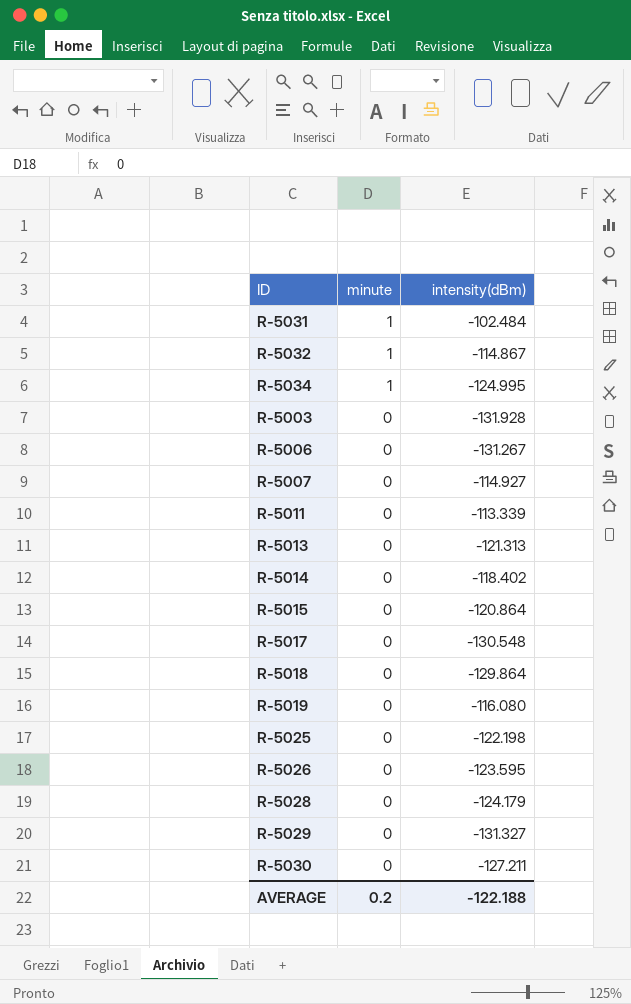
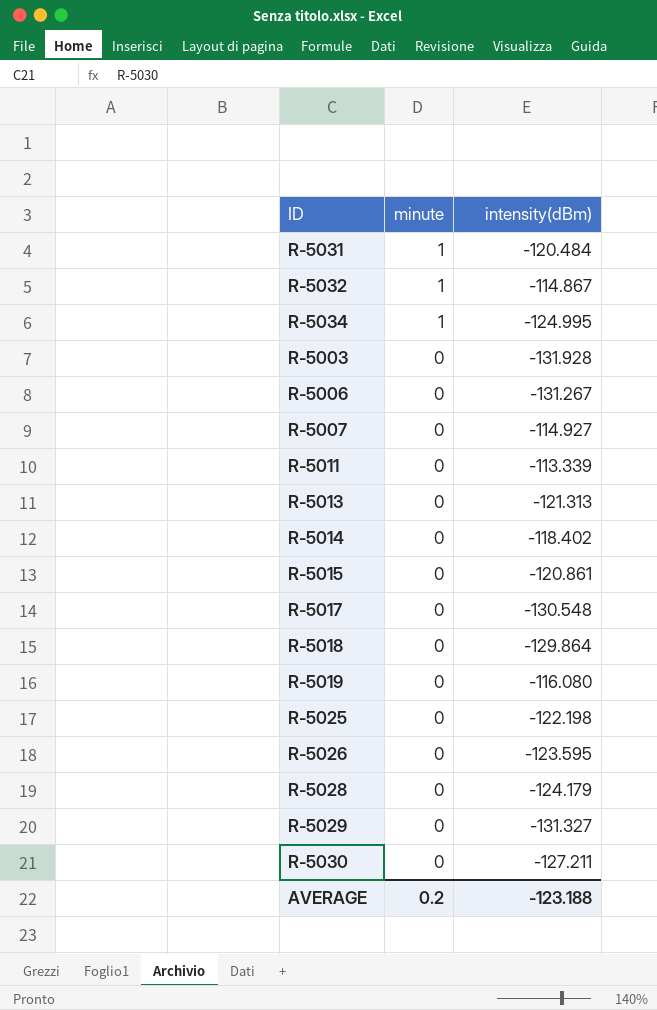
R-5031 | intensity(dBm): -102.484 -> -120.484
R-5015 | intensity(dBm): -120.864 -> -120.861
AVERAGE | intensity(dBm): -122.188 -> -123.188

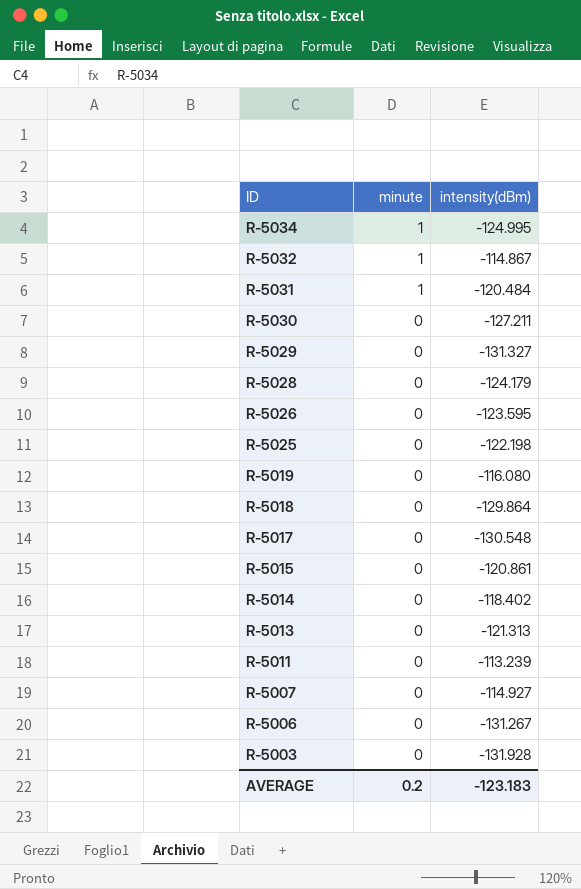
row order: minute descending -> ID descending
R-5011 | intensity(dBm): -113.339 -> -113.239
AVERAGE | intensity(dBm): -123.188 -> -123.183

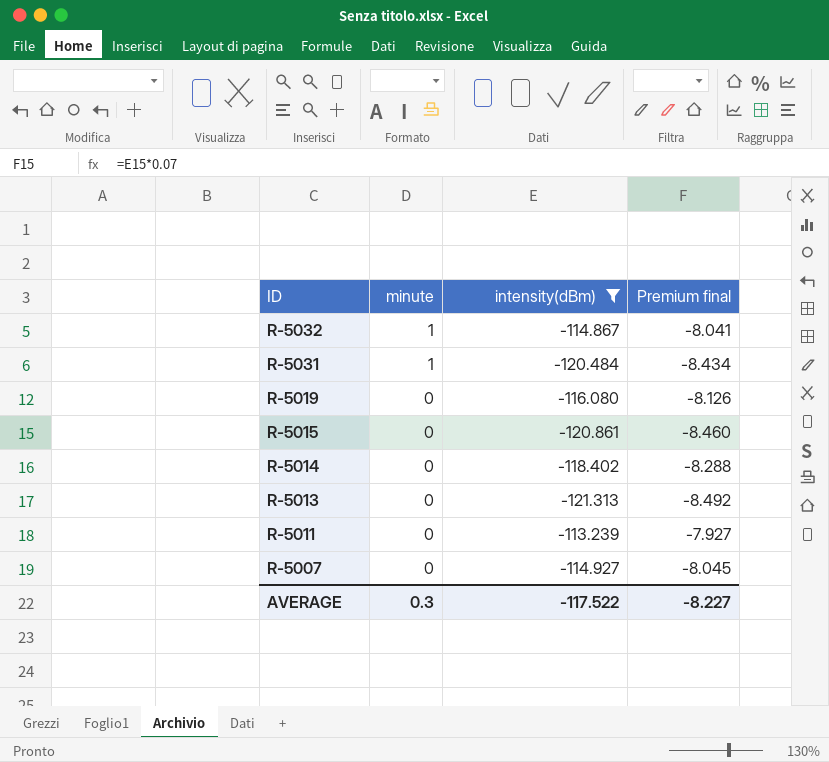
filter: none -> intensity(dBm) >= -121.313
column Premium final | formula: none -> [intensity(dBm)] * 0.07
AVERAGE | minute: 0.2 -> 0.3
AVERAGE | intensity(dBm): -123.183 -> -117.522

